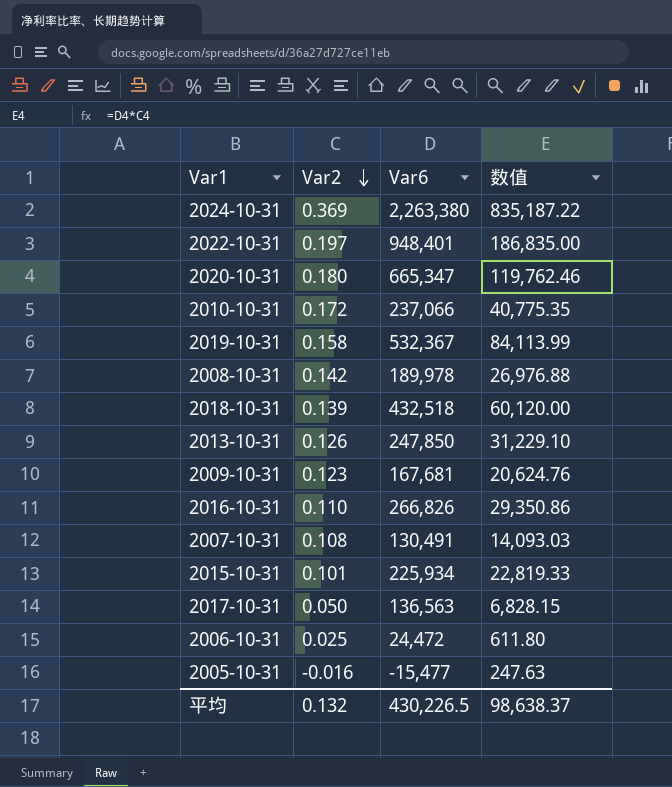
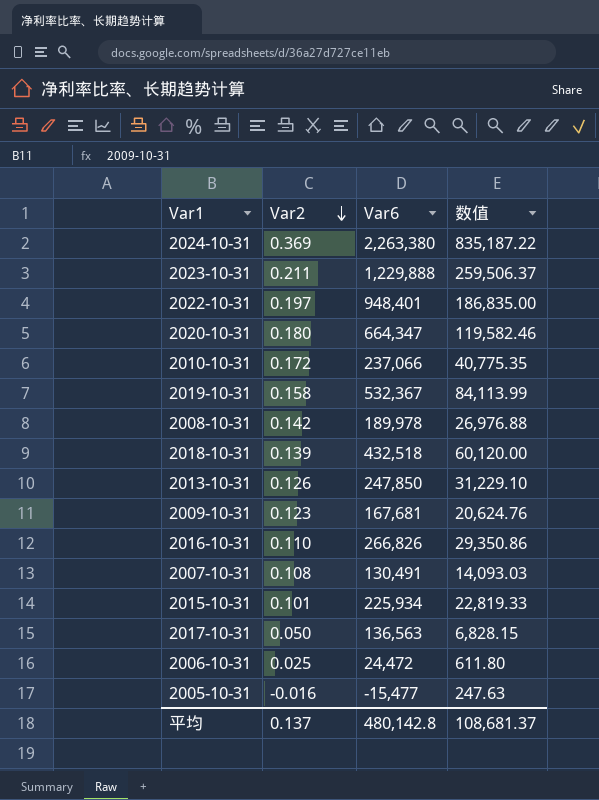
row 2023-10-31: none -> 0.211 | 1,229,888 | 259,506.37
2020-10-31 | Var6: 665,347 -> 664,347
2020-10-31 | 数值: 119,762.46 -> 119,582.46
平均 | Var2: 0.132 -> 0.137
平均 | Var6: 430,226.5 -> 480,142.8
平均 | 数值: 98,638.37 -> 108,681.37

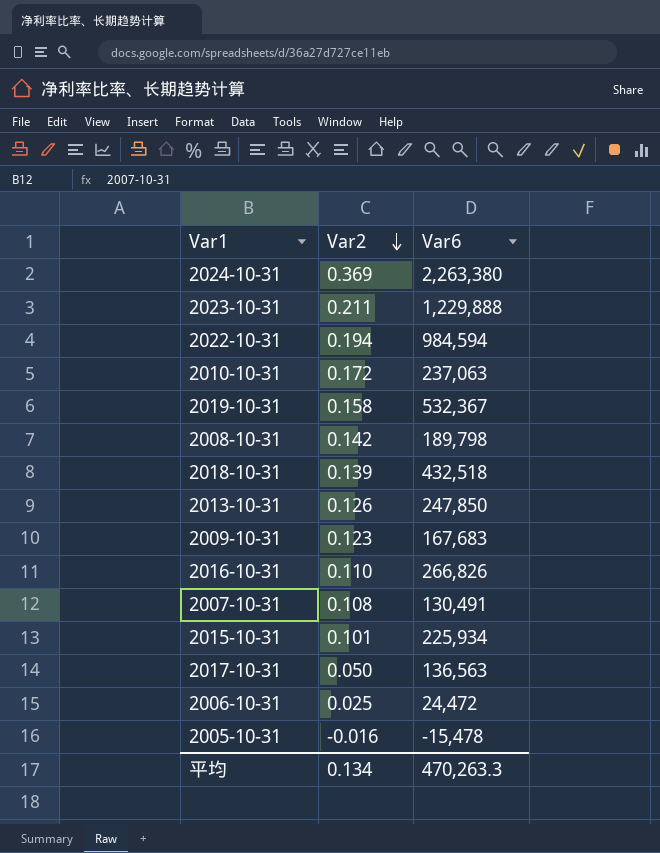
column 数值 | formula: [Var2] * [Var6] -> none
row 2020-10-31: 0.180 | 664,347 | 119,582.46 -> none
2022-10-31 | Var2: 0.197 -> 0.194
2022-10-31 | Var6: 948,401 -> 984,594
2010-10-31 | Var6: 237,066 -> 237,063
2008-10-31 | Var6: 189,978 -> 189,798
2009-10-31 | Var6: 167,681 -> 167,683
2005-10-31 | Var6: -15,477 -> -15,478
平均 | Var2: 0.137 -> 0.134
平均 | Var6: 480,142.8 -> 470,263.3

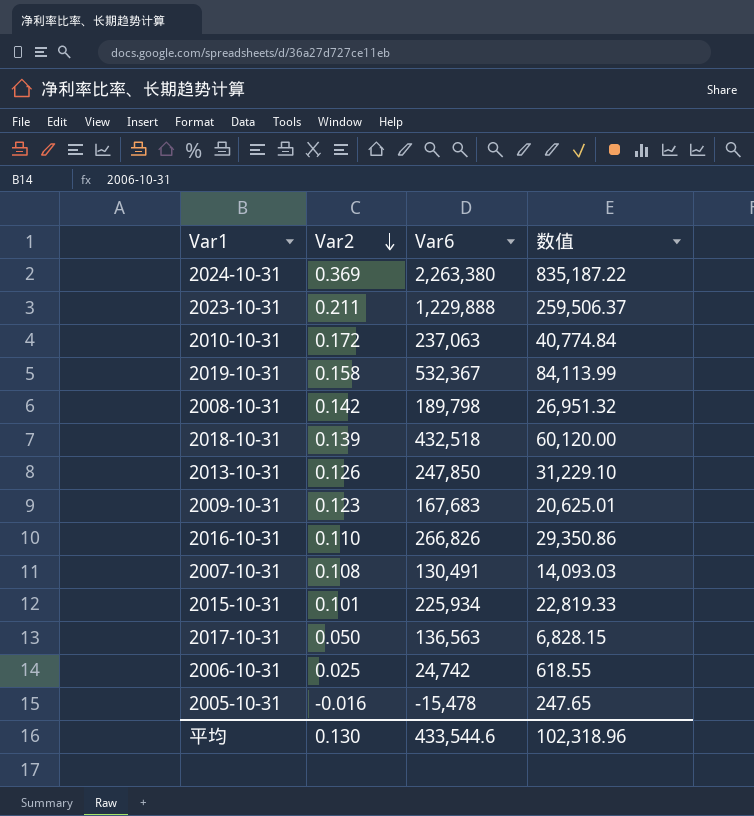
column 数值 | formula: none -> [Var2] * [Var6]
row 2022-10-31: 0.194 | 984,594 -> none
2006-10-31 | Var6: 24,472 -> 24,742
平均 | Var2: 0.134 -> 0.130
平均 | Var6: 470,263.3 -> 433,544.6

